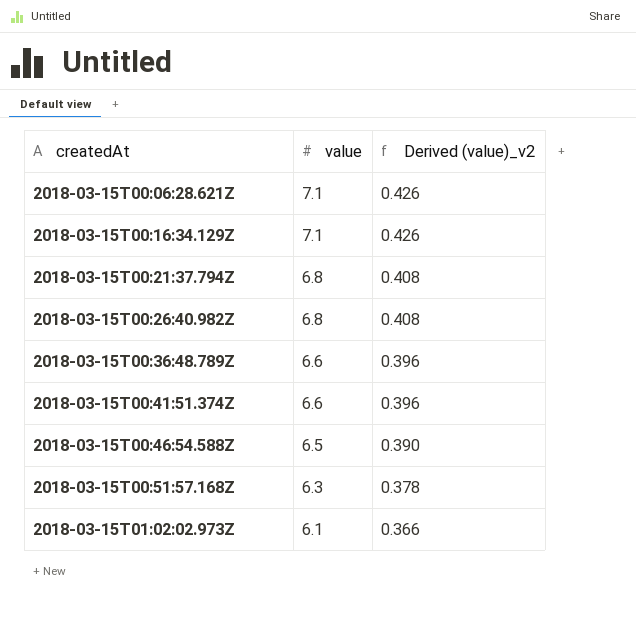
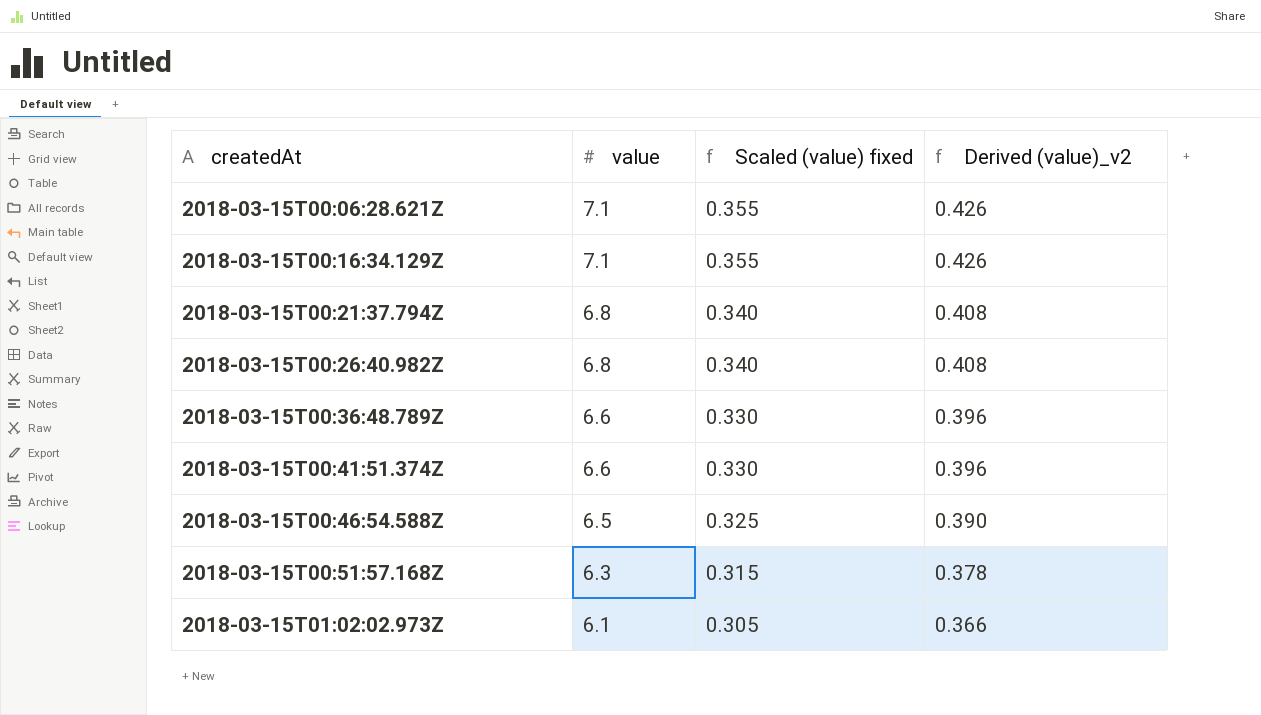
column Scaled (value) fixed | formula: none -> [value] * 0.05

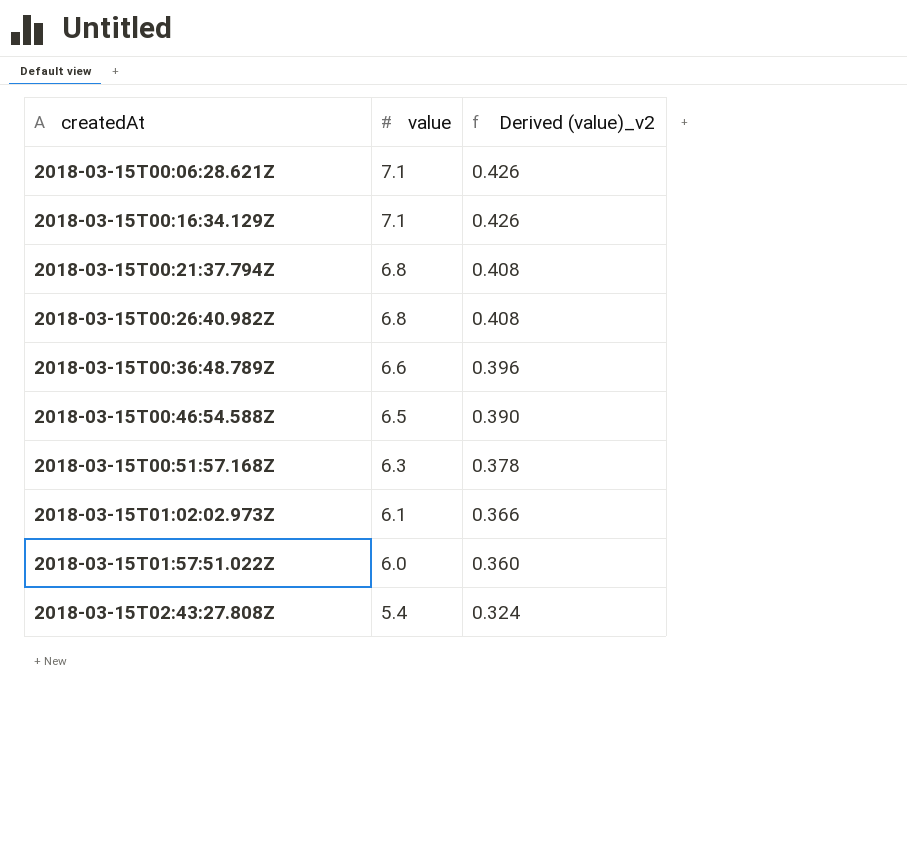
column Scaled (value) fixed | formula: [value] * 0.05 -> none
row 2018-03-15T00:41:51.374Z: 6.6 | 0.330 | 0.396 -> none
row 2018-03-15T01:57:51.022Z: none -> 6.0 | 0.360
row 2018-03-15T02:43:27.808Z: none -> 5.4 | 0.324

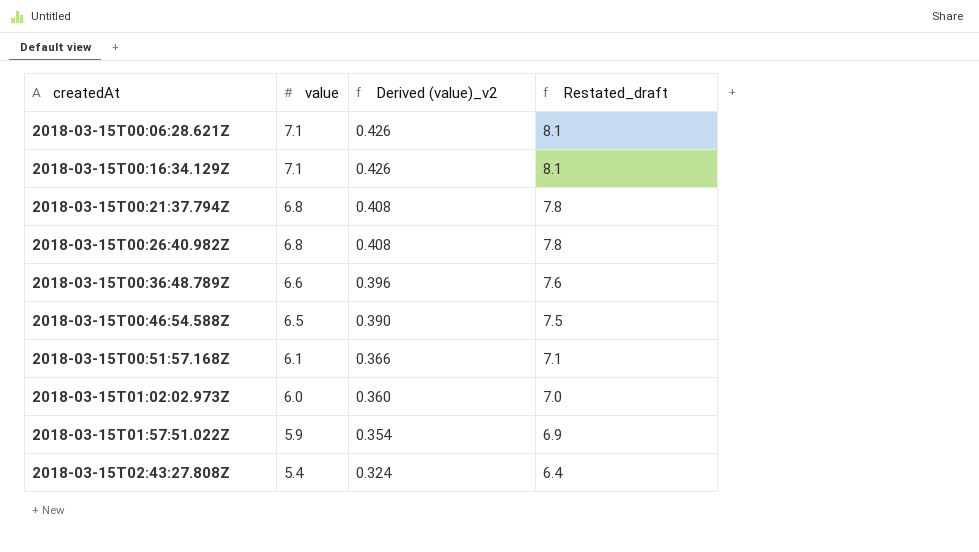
column Restated_draft | formula: none -> [value] + 1
2018-03-15T00:51:57.168Z | value: 6.3 -> 6.1
2018-03-15T00:51:57.168Z | Derived (value)_v2: 0.378 -> 0.366
2018-03-15T01:02:02.973Z | value: 6.1 -> 6.0
2018-03-15T01:02:02.973Z | Derived (value)_v2: 0.366 -> 0.360
2018-03-15T01:57:51.022Z | value: 6.0 -> 5.9
2018-03-15T01:57:51.022Z | Derived (value)_v2: 0.360 -> 0.354

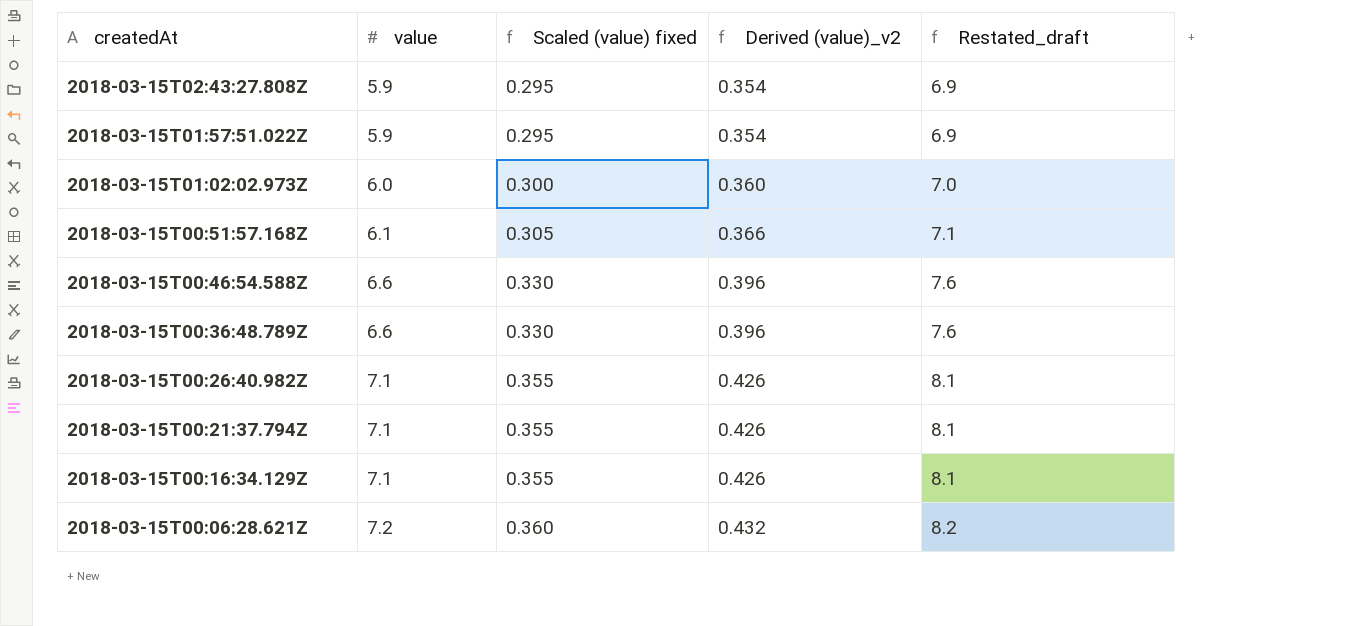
row order: createdAt ascending -> createdAt descending
column Scaled (value) fixed | formula: none -> [value] * 0.05
2018-03-15T02:43:27.808Z | value: 5.4 -> 5.9
2018-03-15T02:43:27.808Z | Derived (value)_v2: 0.324 -> 0.354
2018-03-15T02:43:27.808Z | Restated_draft: 6.4 -> 6.9
2018-03-15T00:46:54.588Z | value: 6.5 -> 6.6
2018-03-15T00:46:54.588Z | Derived (value)_v2: 0.390 -> 0.396
2018-03-15T00:46:54.588Z | Restated_draft: 7.5 -> 7.6
2018-03-15T00:26:40.982Z | value: 6.8 -> 7.1
2018-03-15T00:26:40.982Z | Derived (value)_v2: 0.408 -> 0.426
2018-03-15T00:26:40.982Z | Restated_draft: 7.8 -> 8.1
2018-03-15T00:21:37.794Z | value: 6.8 -> 7.1
2018-03-15T00:21:37.794Z | Derived (value)_v2: 0.408 -> 0.426
2018-03-15T00:21:37.794Z | Restated_draft: 7.8 -> 8.1
2018-03-15T00:06:28.621Z | value: 7.1 -> 7.2
2018-03-15T00:06:28.621Z | Derived (value)_v2: 0.426 -> 0.432
2018-03-15T00:06:28.621Z | Restated_draft: 8.1 -> 8.2

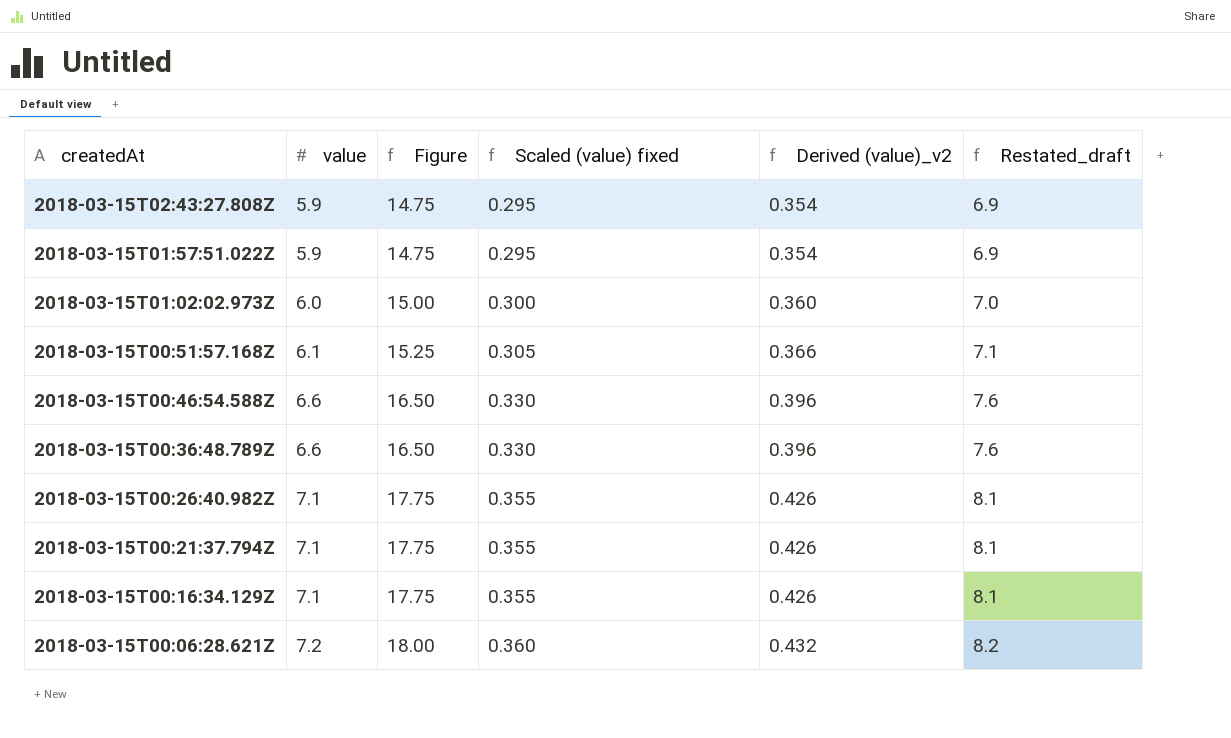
column Figure | formula: none -> [value] * 2.5

